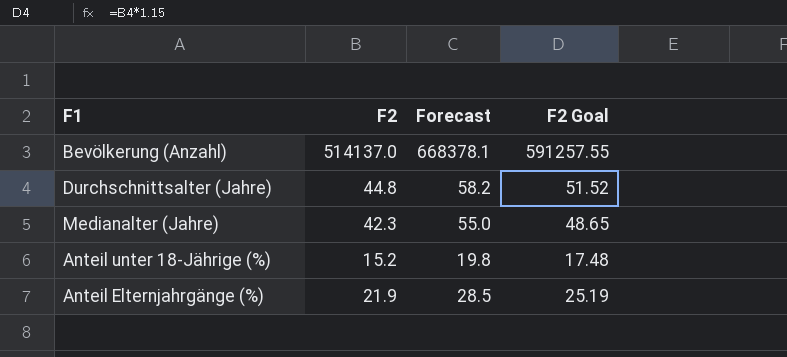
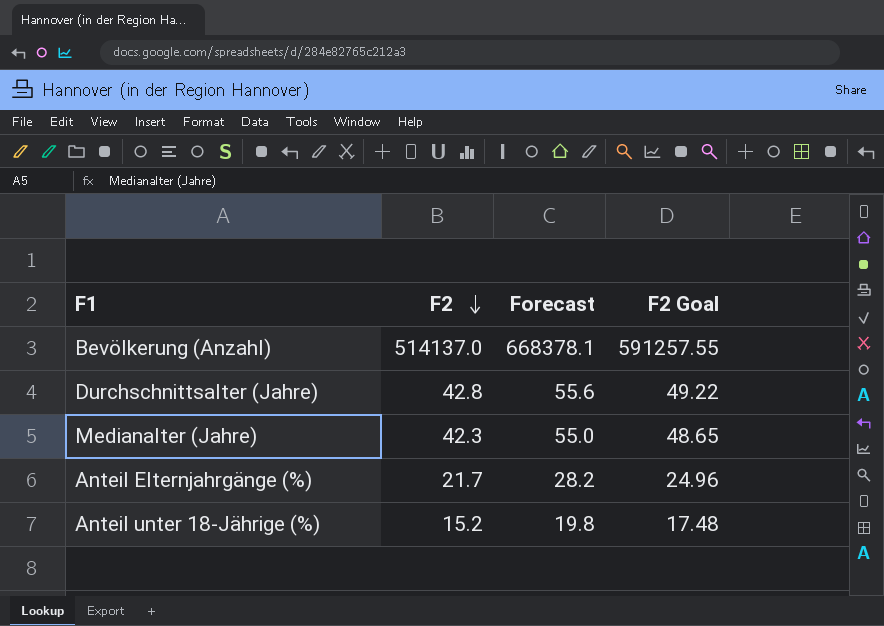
row order: none -> F2 descending
Durchschnittsalter (Jahre) | F2: 44.8 -> 42.8
Durchschnittsalter (Jahre) | Forecast: 58.2 -> 55.6
Durchschnittsalter (Jahre) | F2 Goal: 51.52 -> 49.22
Anteil Elternjahrgänge (%) | F2: 21.9 -> 21.7
Anteil Elternjahrgänge (%) | Forecast: 28.5 -> 28.2
Anteil Elternjahrgänge (%) | F2 Goal: 25.19 -> 24.96

